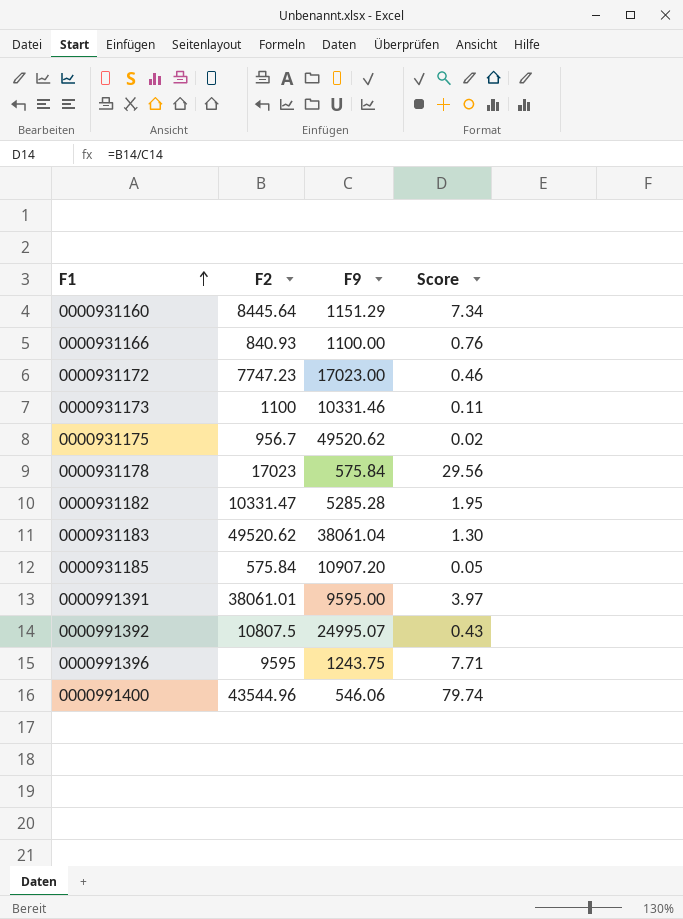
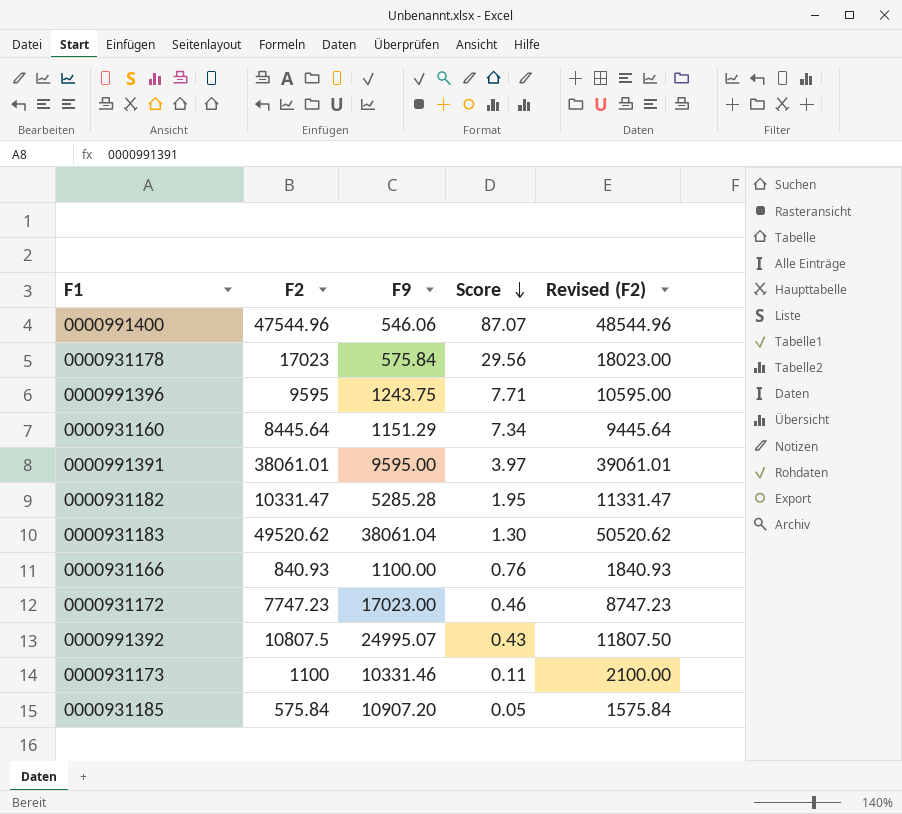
row order: F1 ascending -> Score descending
column Revised (F2) | formula: none -> [F2] + 1000
row 0000931175: 956.7 | 49520.62 | 0.02 -> none
0000991400 | F2: 43544.96 -> 47544.96
0000991400 | Score: 79.74 -> 87.07

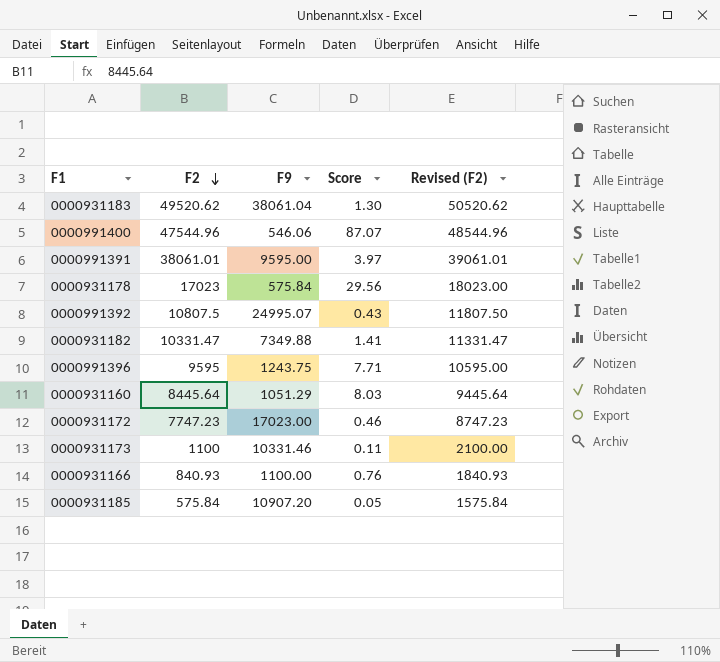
row order: Score descending -> F2 descending
0000931182 | F9: 5285.28 -> 7349.88
0000931182 | Score: 1.95 -> 1.41
0000931160 | F9: 1151.29 -> 1051.29
0000931160 | Score: 7.34 -> 8.03

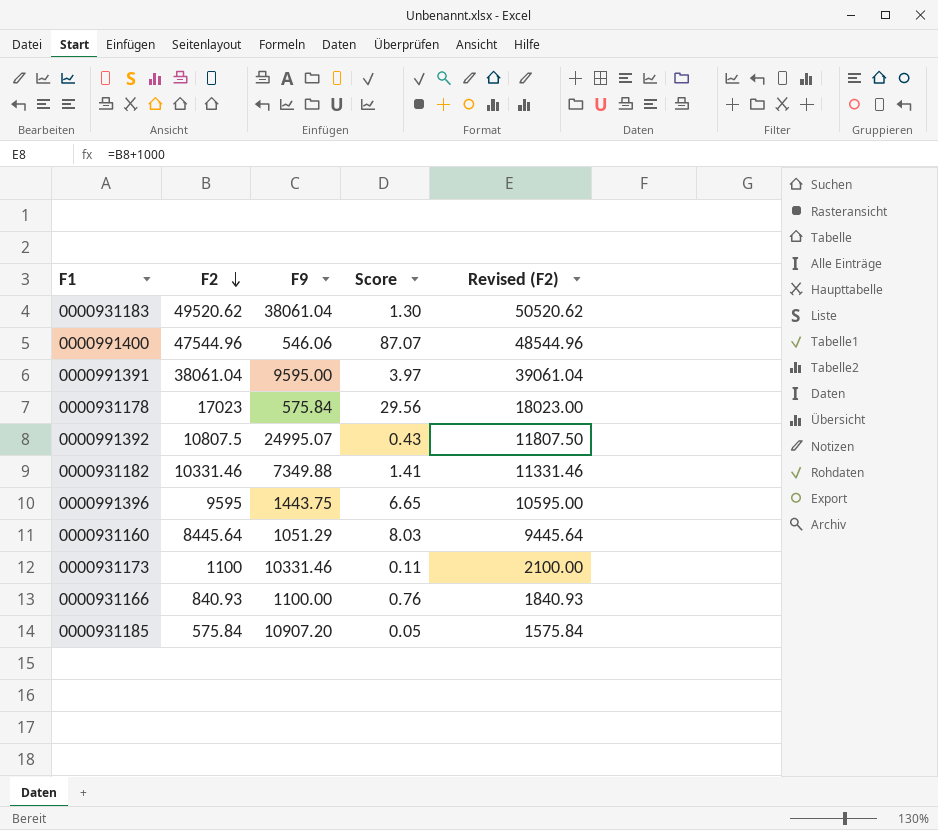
row 0000931172: 7747.23 | 17023.00 | 0.46 | 8747.23 -> none
0000991391 | F2: 38061.01 -> 38061.04
0000991391 | Revised (F2): 39061.01 -> 39061.04
0000931182 | F2: 10331.47 -> 10331.46
0000931182 | Revised (F2): 11331.47 -> 11331.46
0000991396 | F9: 1243.75 -> 1443.75
0000991396 | Score: 7.71 -> 6.65

